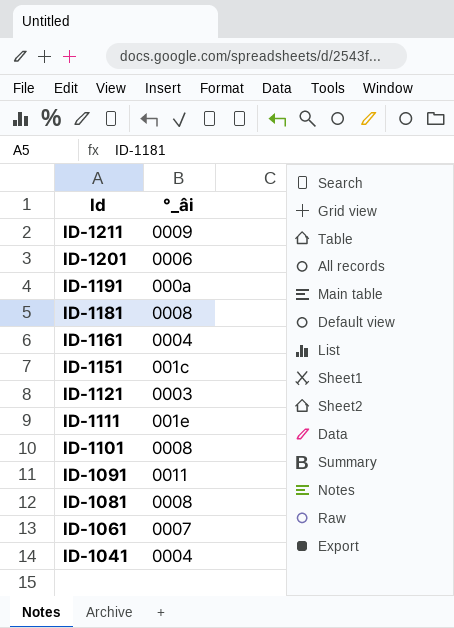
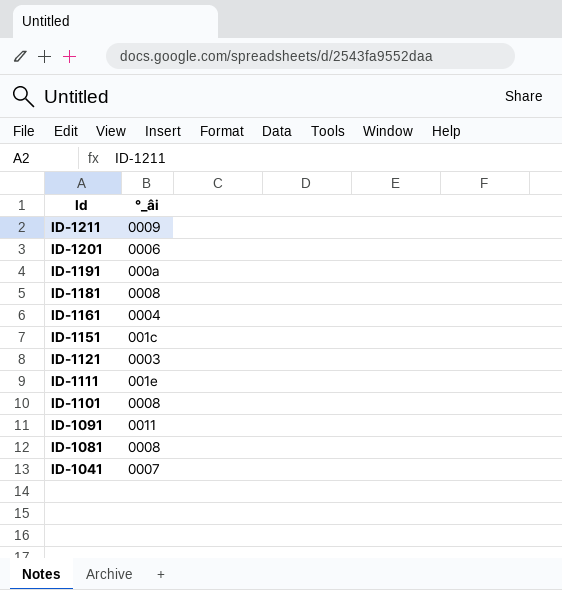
row ID-1061: 0007 -> none
ID-1041 | °_âi: 0004 -> 0007

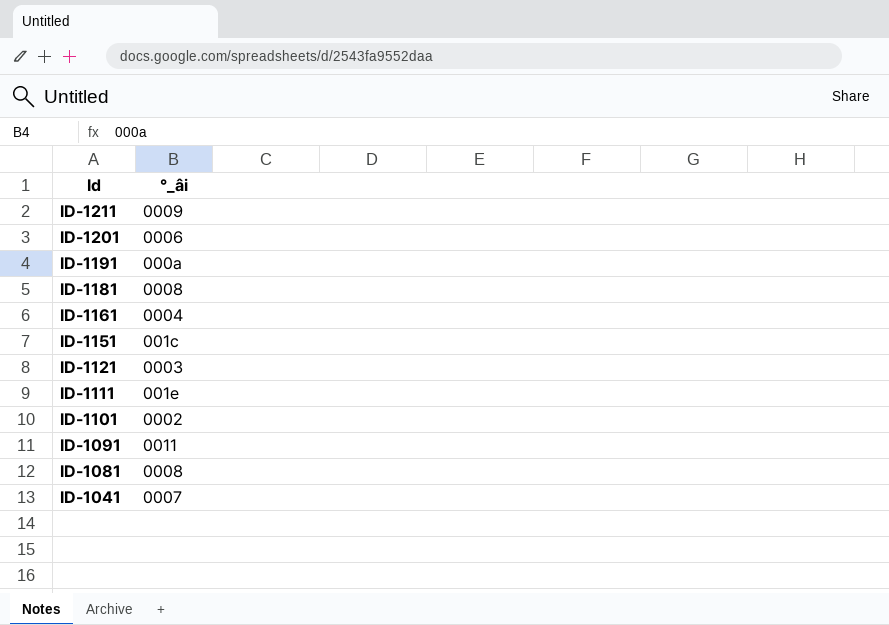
ID-1101 | °_âi: 0008 -> 0002

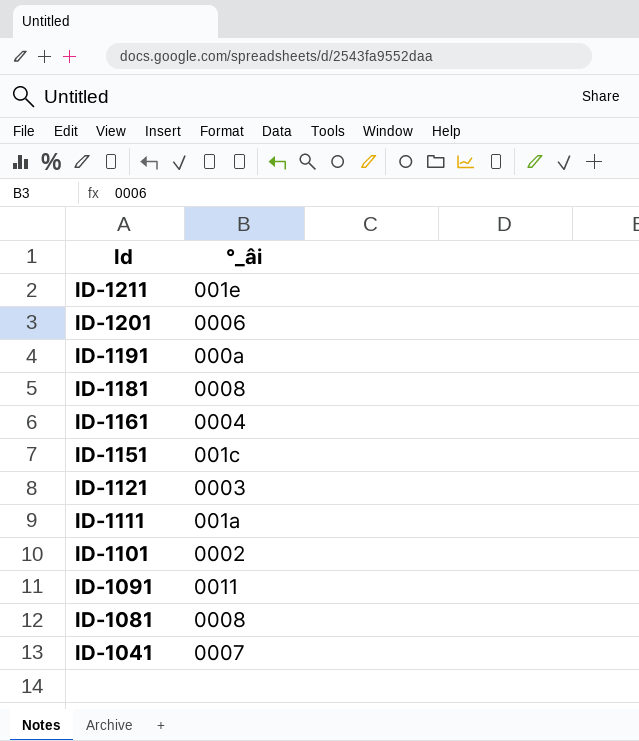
ID-1211 | °_âi: 0009 -> 001e
ID-1111 | °_âi: 001e -> 001a

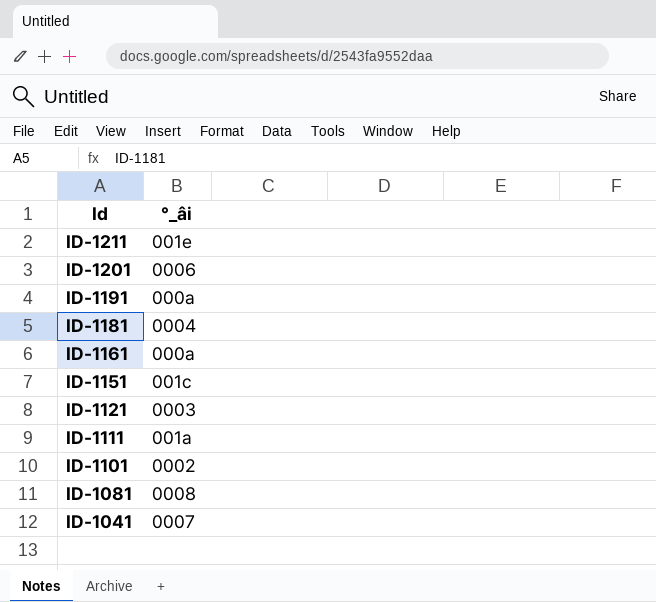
row ID-1091: 0011 -> none
ID-1181 | °_âi: 0008 -> 0004
ID-1161 | °_âi: 0004 -> 000a

